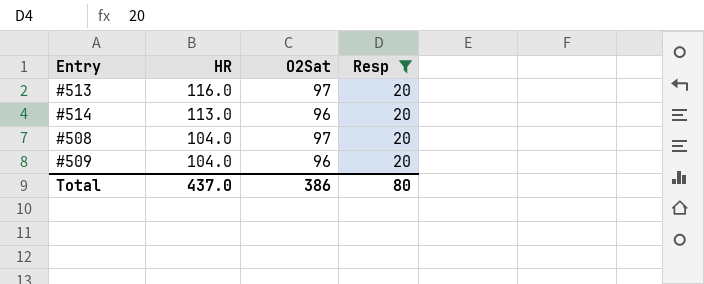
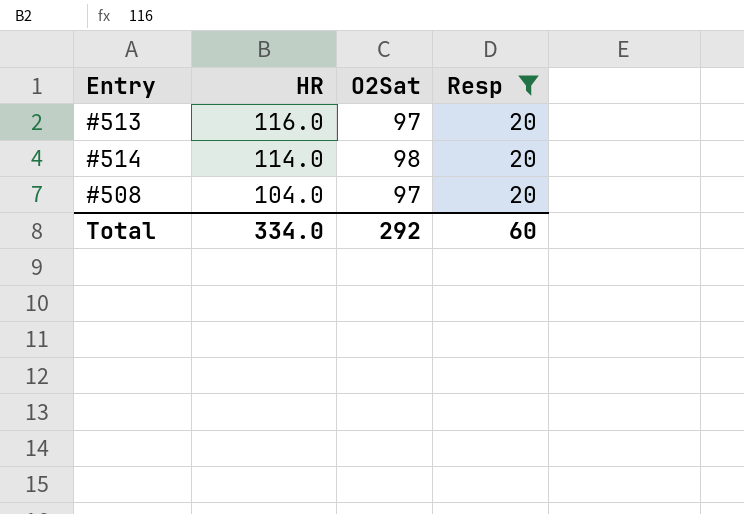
row #509: 104.0 | 96 | 20 -> none
#514 | HR: 113.0 -> 114.0
#514 | O2Sat: 96 -> 98
Total | HR: 437.0 -> 334.0
Total | O2Sat: 386 -> 292
Total | Resp: 80 -> 60

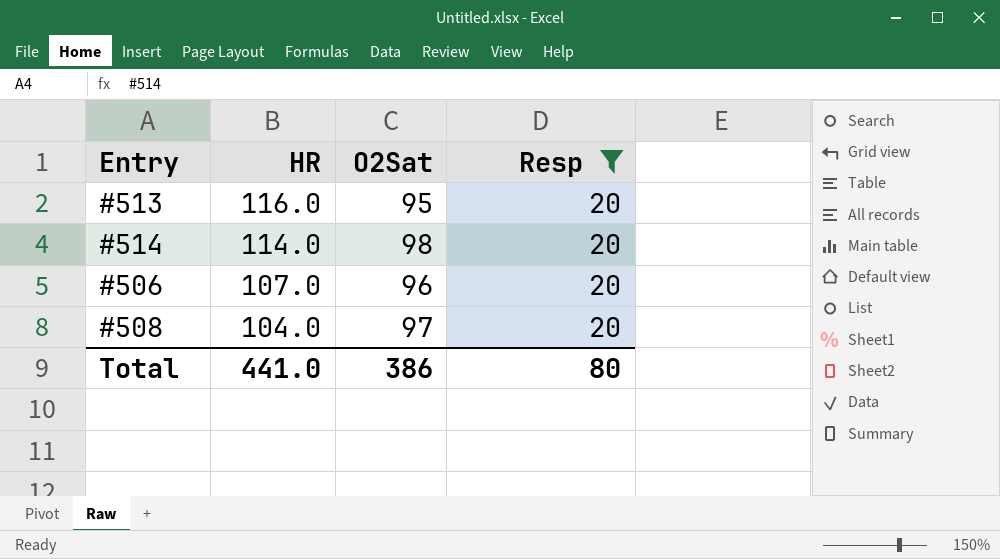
#513 | O2Sat: 97 -> 95
row #506: none -> 107.0 | 96 | 20
Total | HR: 334.0 -> 441.0
Total | O2Sat: 292 -> 386
Total | Resp: 60 -> 80

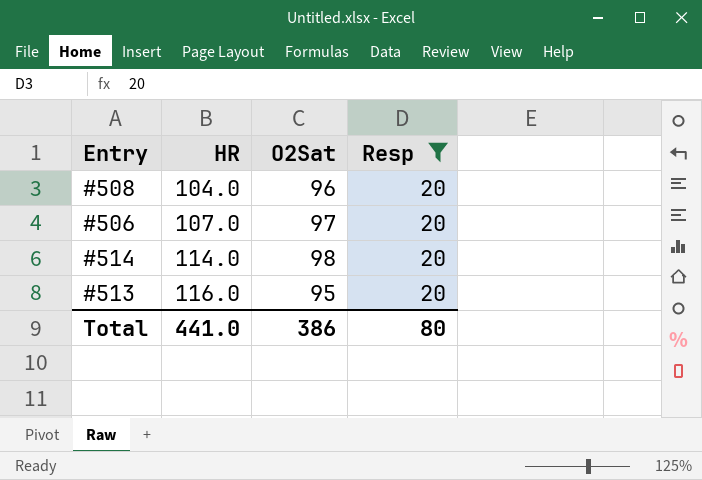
row order: HR descending -> HR ascending
#508 | O2Sat: 97 -> 96
#506 | O2Sat: 96 -> 97

